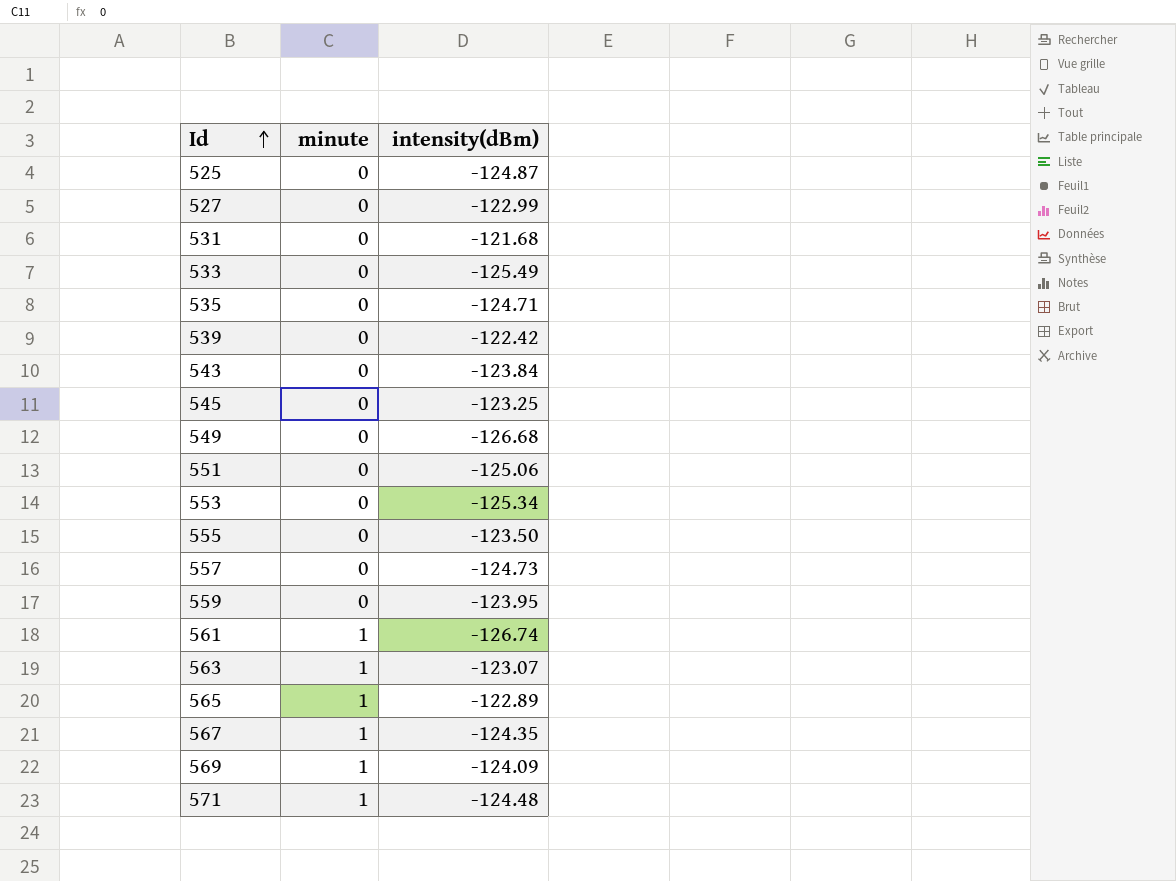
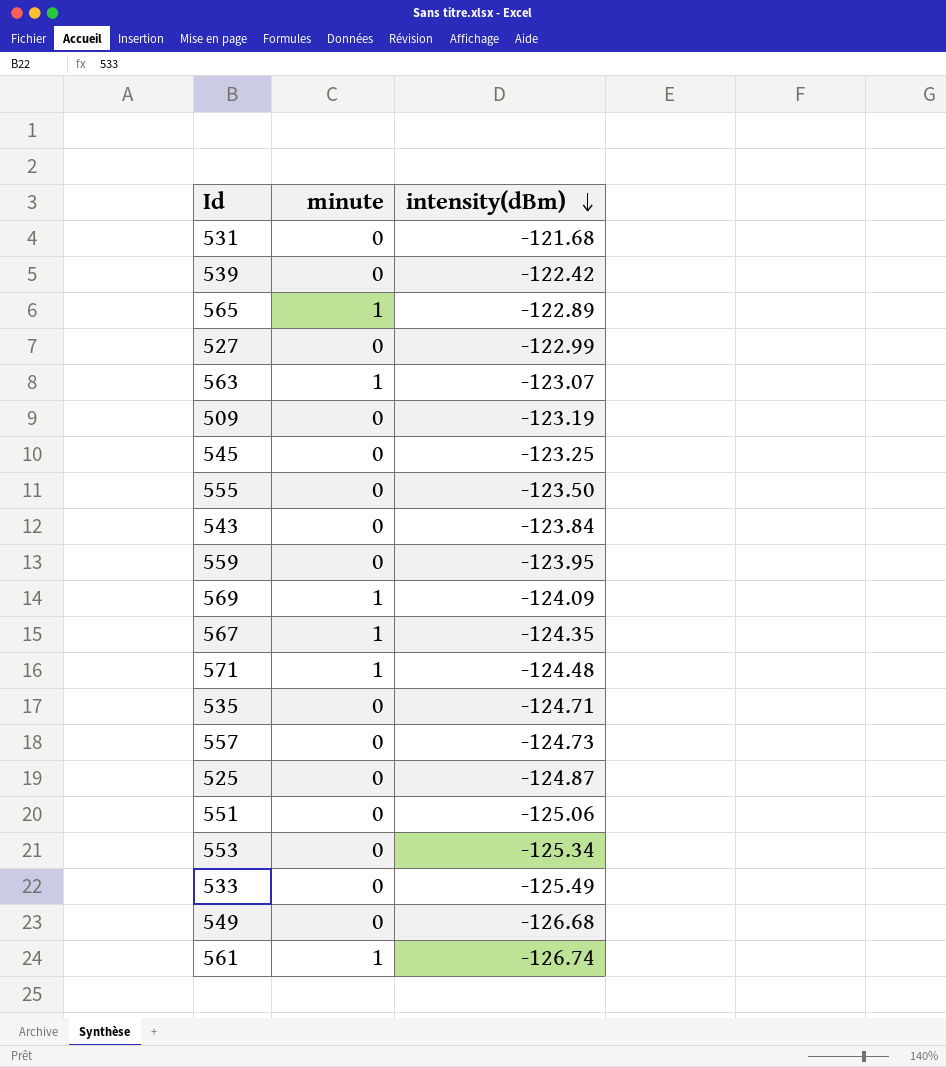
row order: Id ascending -> intensity(dBm) descending
row 509: none -> 0 | -123.19

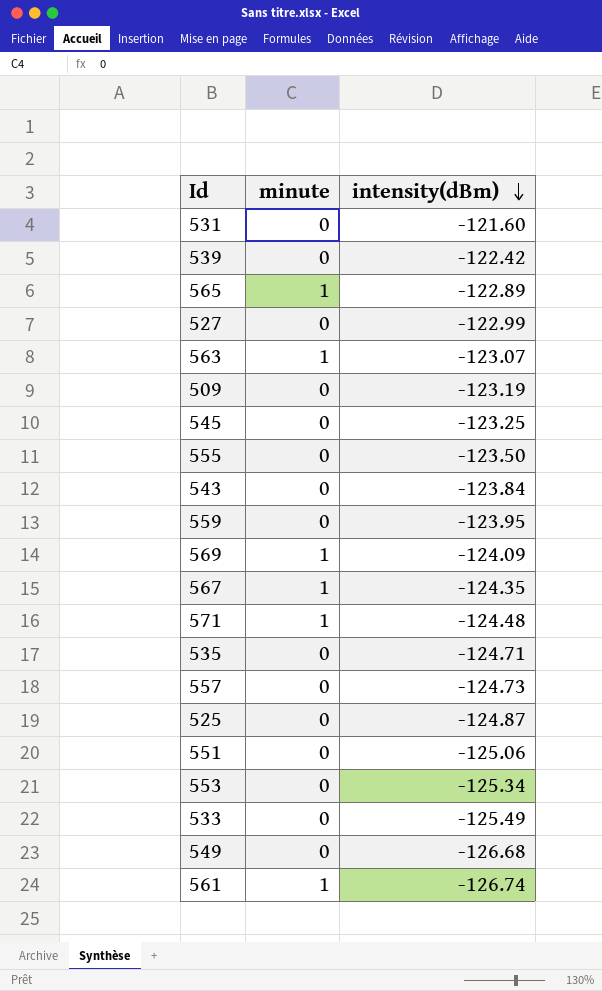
531 | intensity(dBm): -121.68 -> -121.60

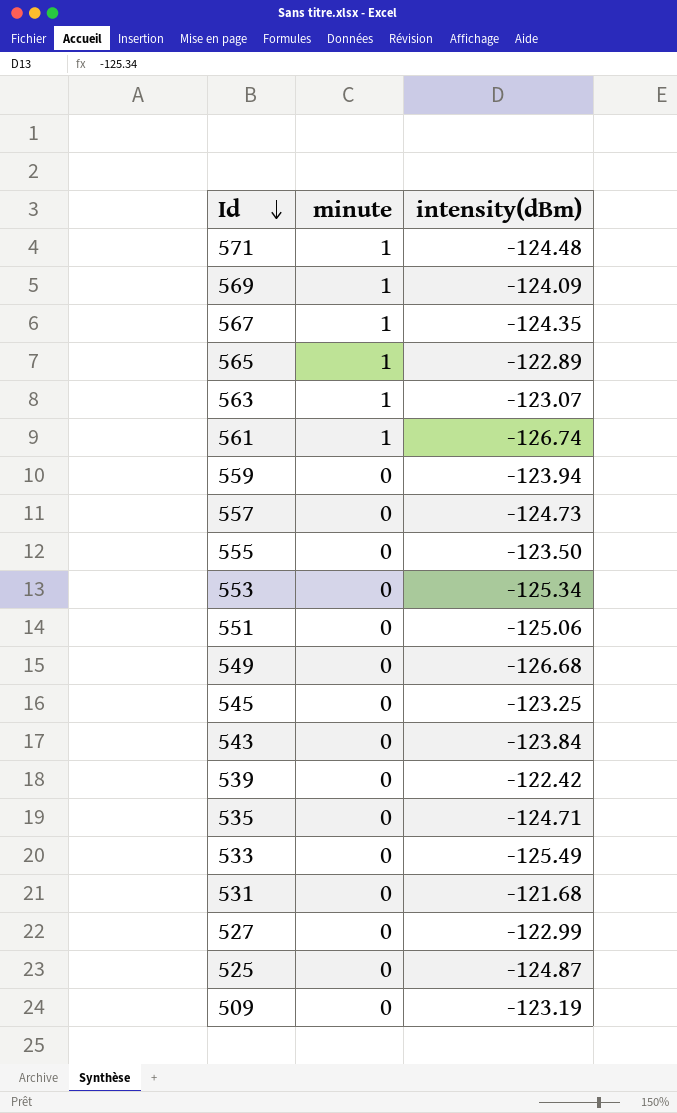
row order: intensity(dBm) descending -> Id descending
559 | intensity(dBm): -123.95 -> -123.94
531 | intensity(dBm): -121.60 -> -121.68

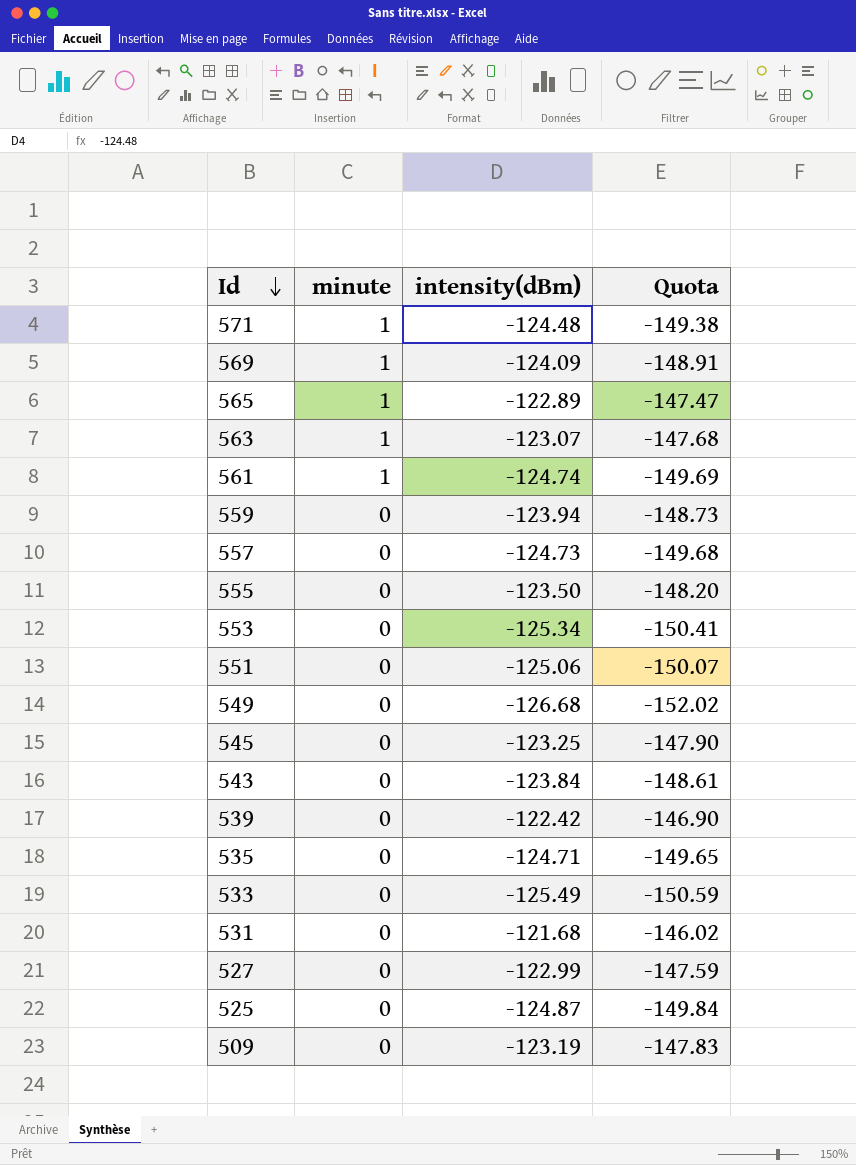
column Quota | formula: none -> [intensity(dBm)] * 1.2
row 567: 1 | -124.35 -> none
561 | intensity(dBm): -126.74 -> -124.74

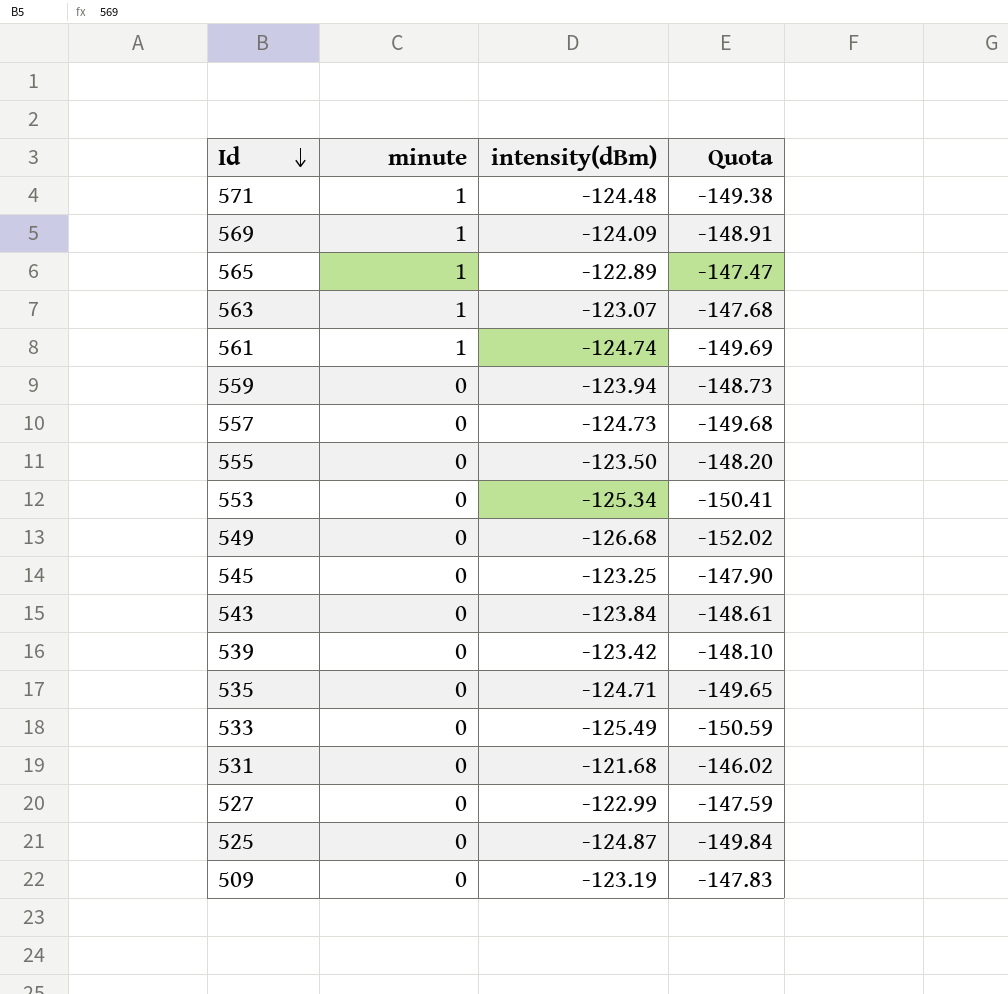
row 551: 0 | -125.06 | -150.07 -> none
539 | intensity(dBm): -122.42 -> -123.42
539 | Quota: -146.90 -> -148.10

